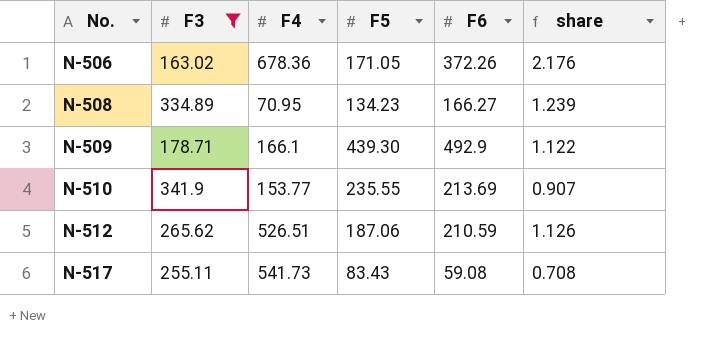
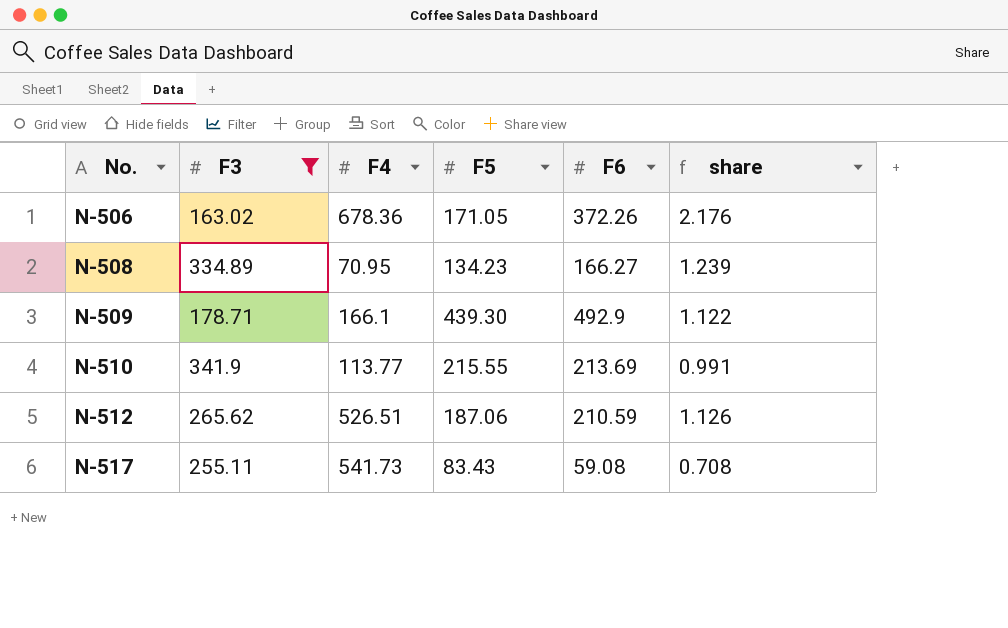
N-510 | F4: 153.77 -> 113.77
N-510 | F5: 235.55 -> 215.55
N-510 | share: 0.907 -> 0.991

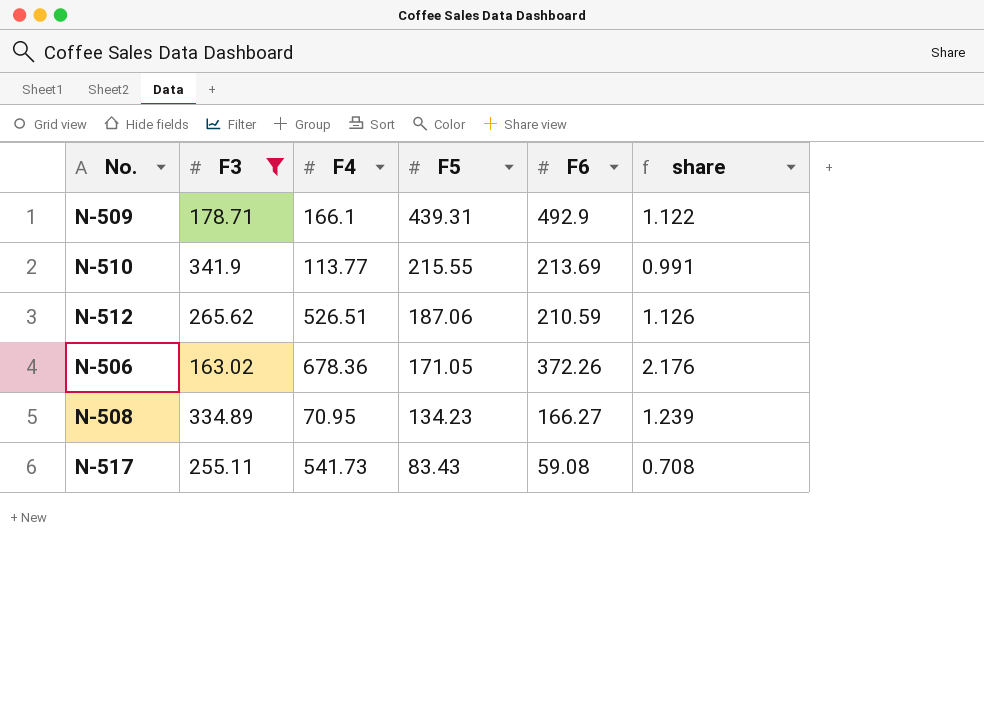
row order: No. ascending -> F5 descending
N-509 | F5: 439.30 -> 439.31

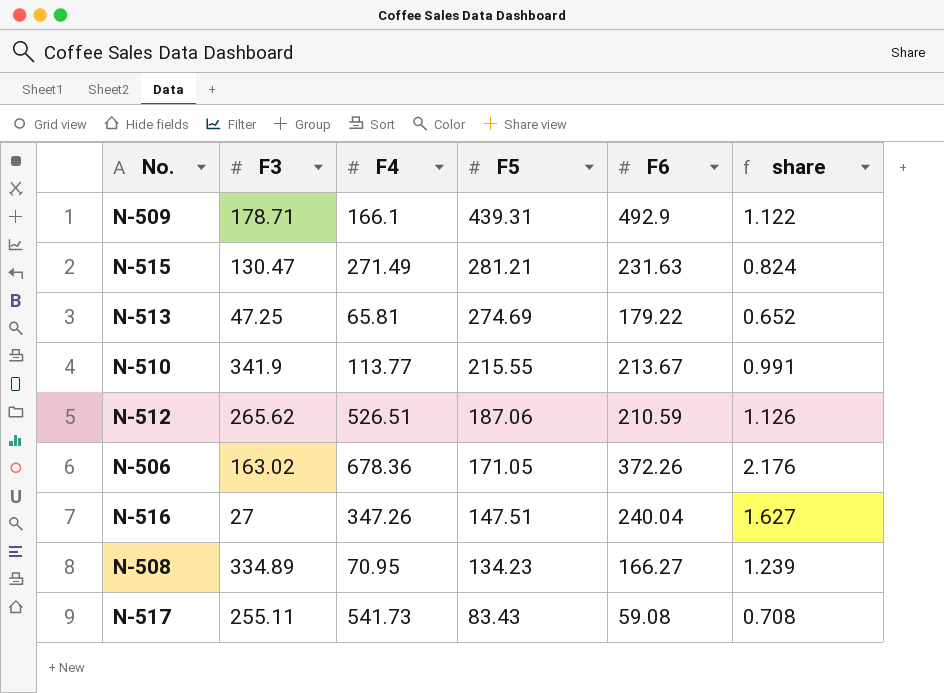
filter: F3 >= 163.02 -> none
N-510 | F6: 213.69 -> 213.67

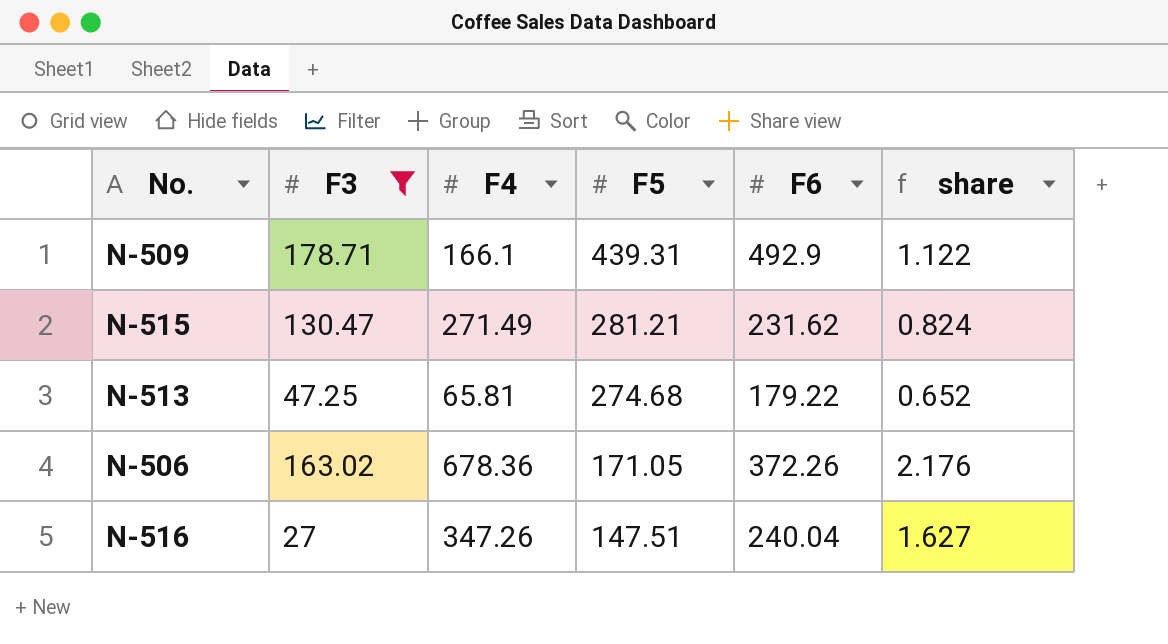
filter: none -> F3 <= 178.71
N-515 | F6: 231.63 -> 231.62
N-513 | F5: 274.69 -> 274.68

